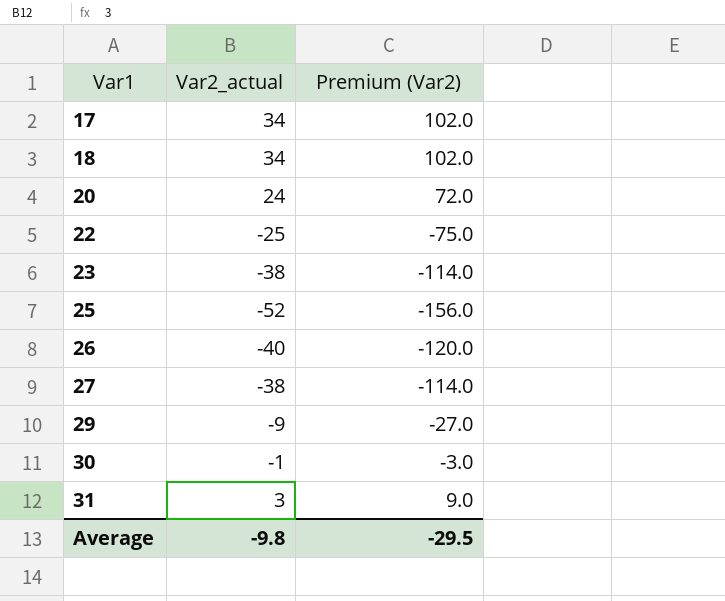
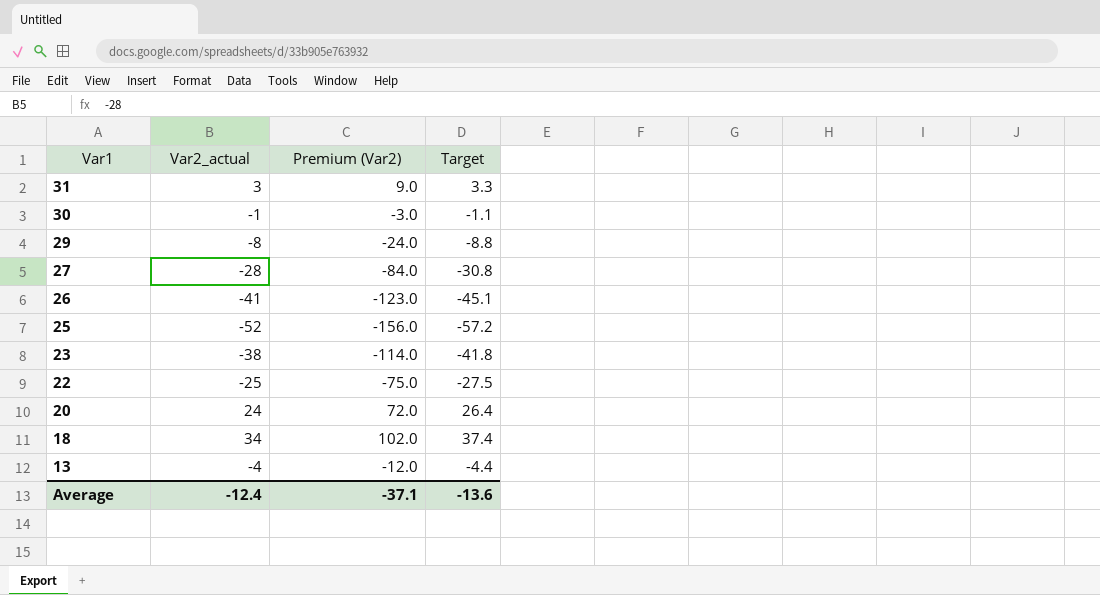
row order: Var1 ascending -> Var1 descending
column Target | formula: none -> [Var2_actual] * 1.1
row 17: 34 | 102.0 -> none
29 | Var2_actual: -9 -> -8
29 | Premium (Var2): -27.0 -> -24.0
27 | Var2_actual: -38 -> -28
27 | Premium (Var2): -114.0 -> -84.0
26 | Var2_actual: -40 -> -41
26 | Premium (Var2): -120.0 -> -123.0
row 13: none -> -4 | -12.0 | -4.4
Average | Var2_actual: -9.8 -> -12.4
Average | Premium (Var2): -29.5 -> -37.1

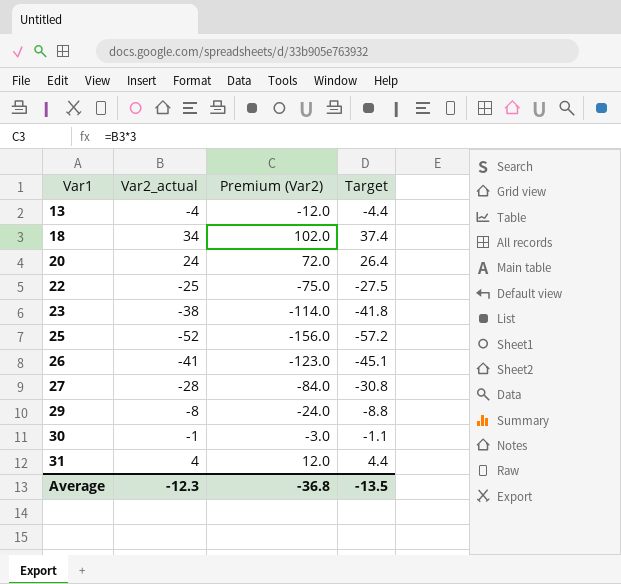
row order: Var1 descending -> Var1 ascending
31 | Var2_actual: 3 -> 4
31 | Premium (Var2): 9.0 -> 12.0
31 | Target: 3.3 -> 4.4
Average | Var2_actual: -12.4 -> -12.3
Average | Premium (Var2): -37.1 -> -36.8
Average | Target: -13.6 -> -13.5

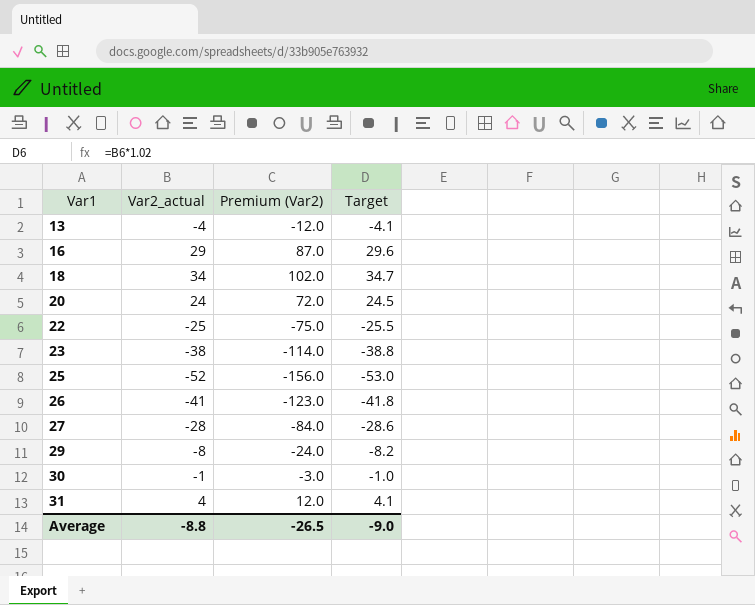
column Target | formula: [Var2_actual] * 1.1 -> [Var2_actual] * 1.02
row 16: none -> 29 | 87.0 | 29.6
Average | Var2_actual: -12.3 -> -8.8
Average | Premium (Var2): -36.8 -> -26.5
Average | Target: -13.5 -> -9.0

